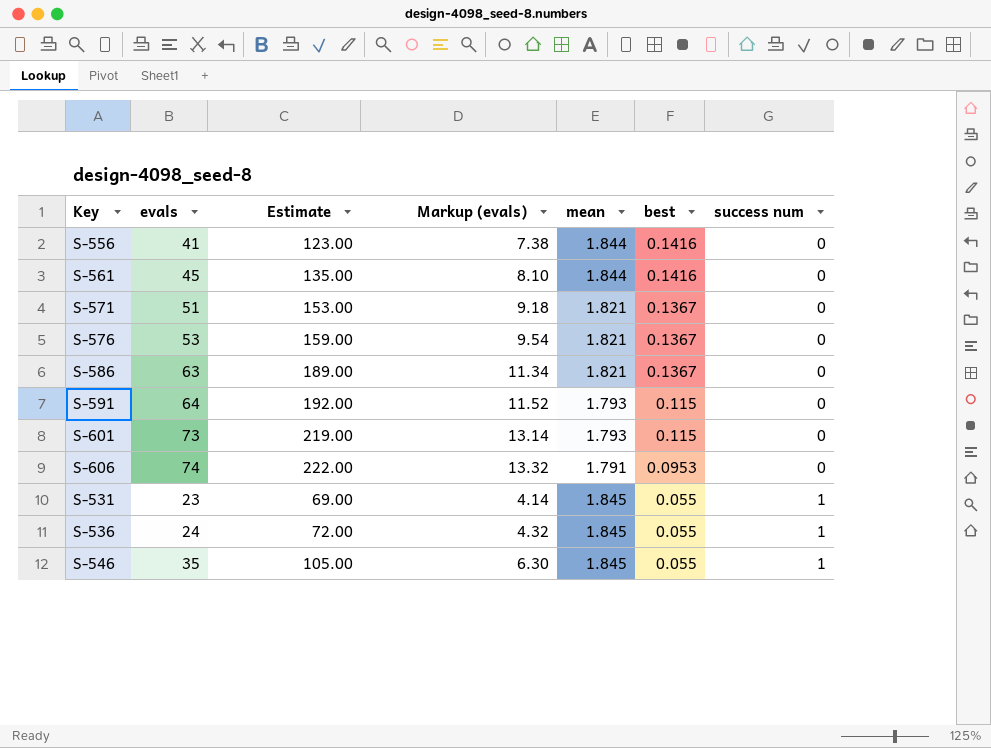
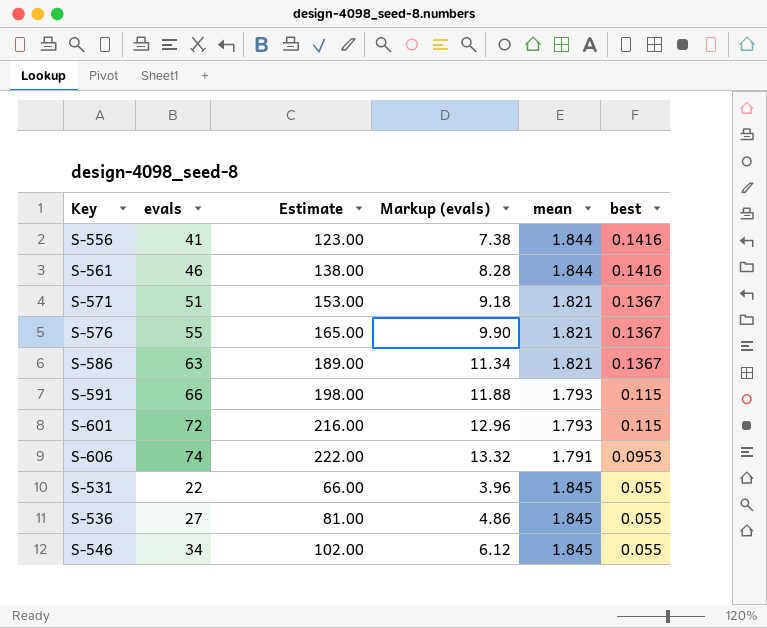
column success num | position: 7 -> none
S-561 | evals: 45 -> 46
S-561 | Estimate: 135.00 -> 138.00
S-561 | Markup (evals): 8.10 -> 8.28
S-576 | evals: 53 -> 55
S-576 | Estimate: 159.00 -> 165.00
S-576 | Markup (evals): 9.54 -> 9.90
S-591 | evals: 64 -> 66
S-591 | Estimate: 192.00 -> 198.00
S-591 | Markup (evals): 11.52 -> 11.88
S-601 | evals: 73 -> 72
S-601 | Estimate: 219.00 -> 216.00
S-601 | Markup (evals): 13.14 -> 12.96
S-531 | evals: 23 -> 22
S-531 | Estimate: 69.00 -> 66.00
S-531 | Markup (evals): 4.14 -> 3.96
S-536 | evals: 24 -> 27
S-536 | Estimate: 72.00 -> 81.00
S-536 | Markup (evals): 4.32 -> 4.86
S-546 | evals: 35 -> 34
S-546 | Estimate: 105.00 -> 102.00
S-546 | Markup (evals): 6.30 -> 6.12

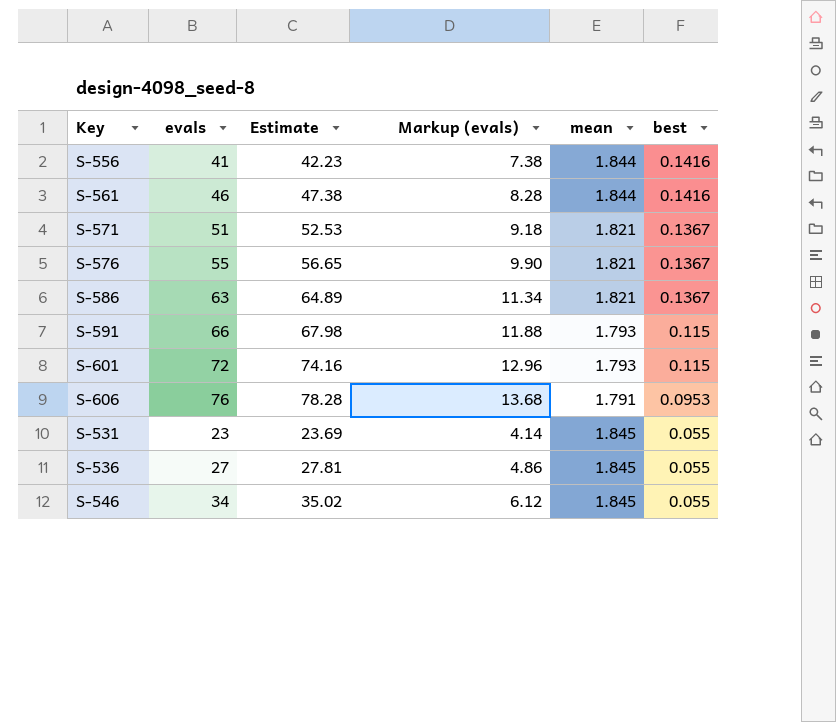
column Estimate | formula: [evals] * 3 -> [evals] * 1.03
S-606 | evals: 74 -> 76
S-606 | Markup (evals): 13.32 -> 13.68
S-531 | evals: 22 -> 23
S-531 | Markup (evals): 3.96 -> 4.14

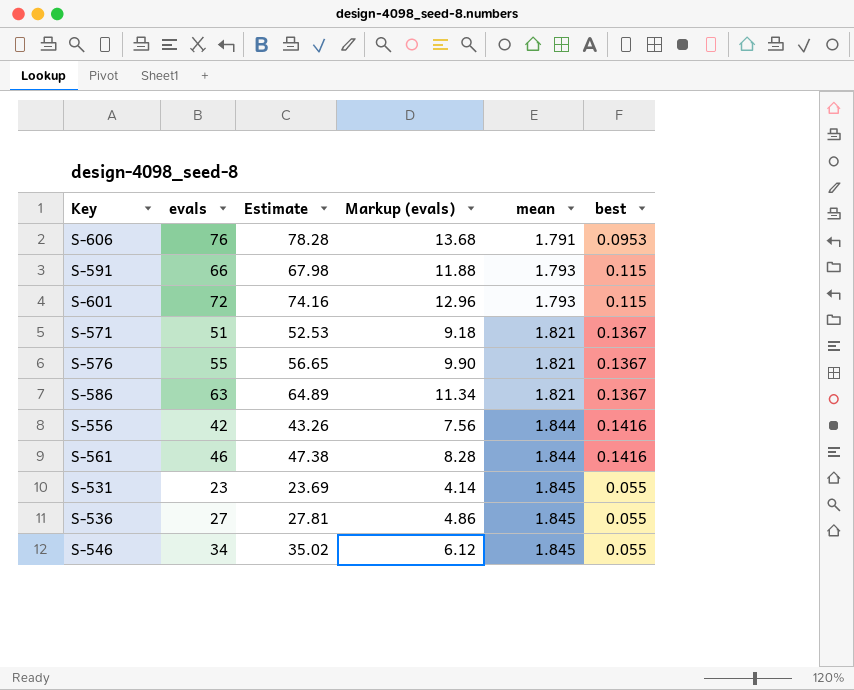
row order: best descending -> mean ascending
S-556 | evals: 41 -> 42
S-556 | Estimate: 42.23 -> 43.26
S-556 | Markup (evals): 7.38 -> 7.56

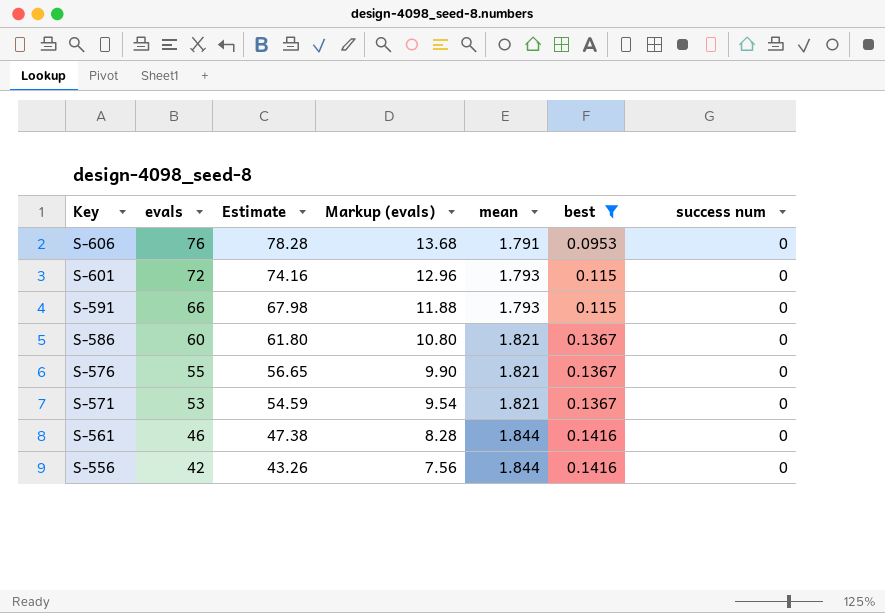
filter: none -> best != 0.055
row order: mean ascending -> Key descending
column success num | position: none -> 7
S-586 | evals: 63 -> 60
S-586 | Estimate: 64.89 -> 61.80
S-586 | Markup (evals): 11.34 -> 10.80
S-571 | evals: 51 -> 53
S-571 | Estimate: 52.53 -> 54.59
S-571 | Markup (evals): 9.18 -> 9.54

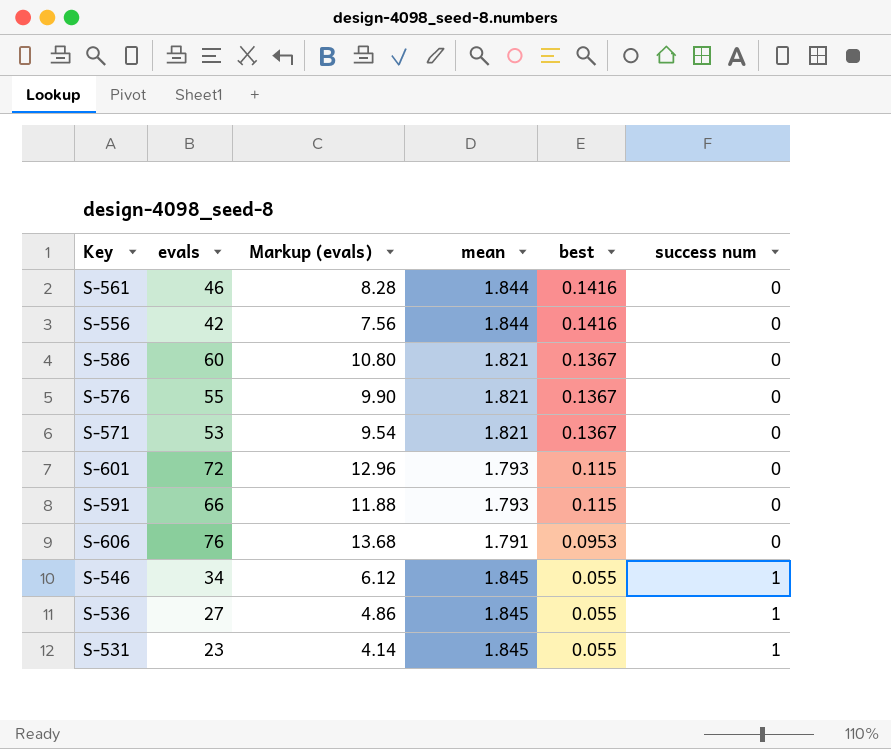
filter: best != 0.055 -> none
row order: Key descending -> best descending
column Estimate | formula: [evals] * 1.03 -> none

